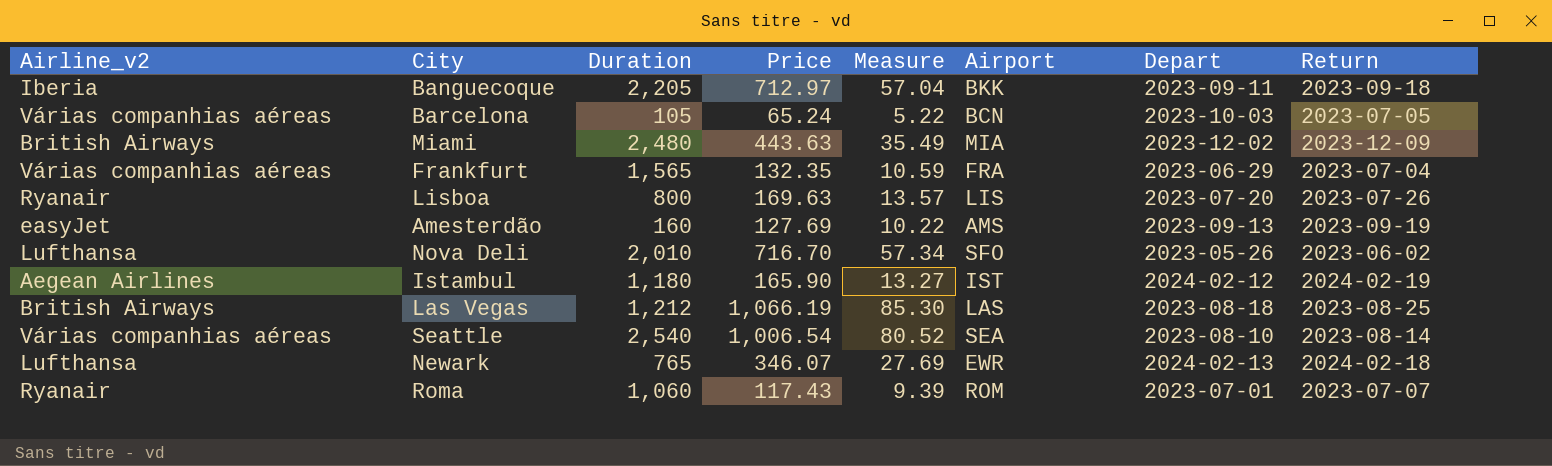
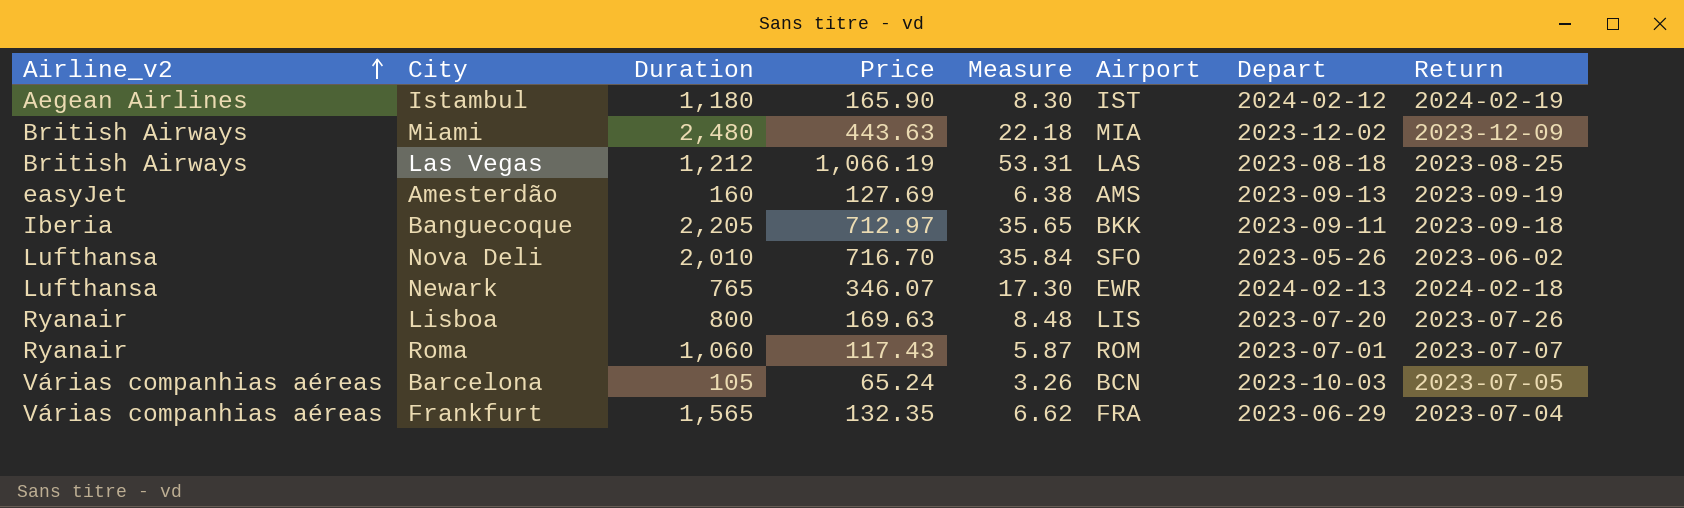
row order: none -> Airline_v2 ascending
column Measure | formula: [Price] * 0.08 -> [Price] * 0.05
row Seattle: Várias companhias aéreas | 2,540 | 1,006.54 | 80.52 | SEA | 2023-08-10 | 2023-08-14 -> none

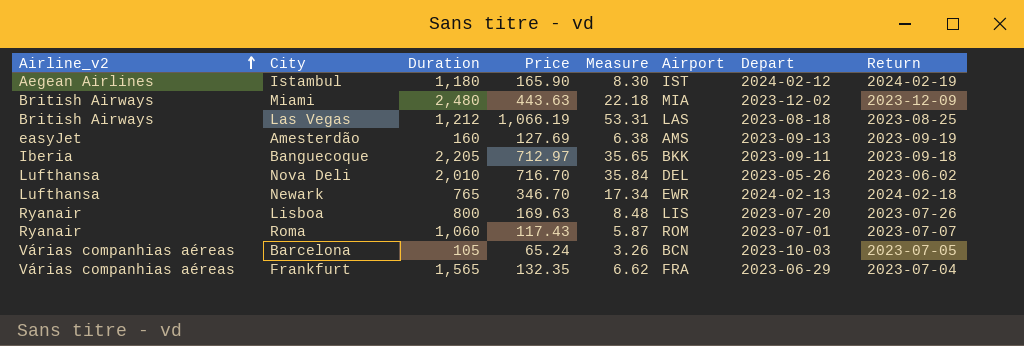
Nova Deli | Airport: SFO -> DEL
Newark | Price: 346.07 -> 346.70
Newark | Measure: 17.30 -> 17.34

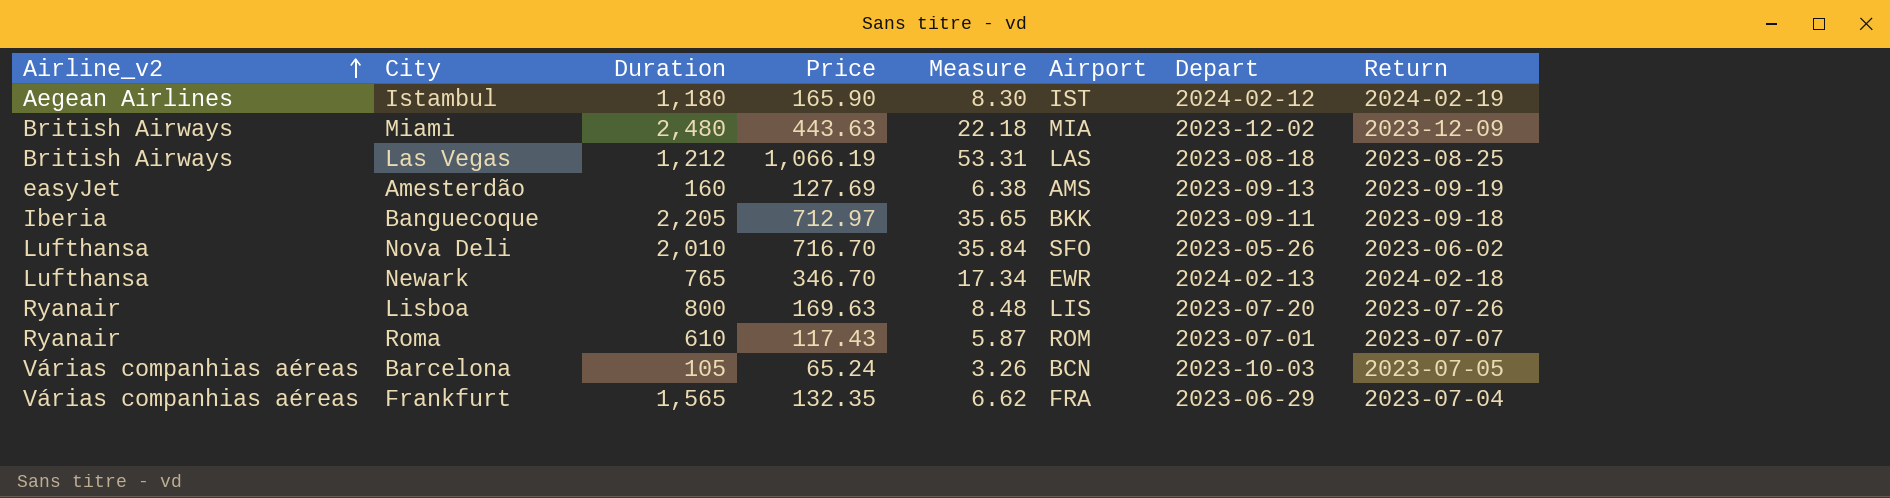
Nova Deli | Airport: DEL -> SFO
Roma | Duration: 1,060 -> 610

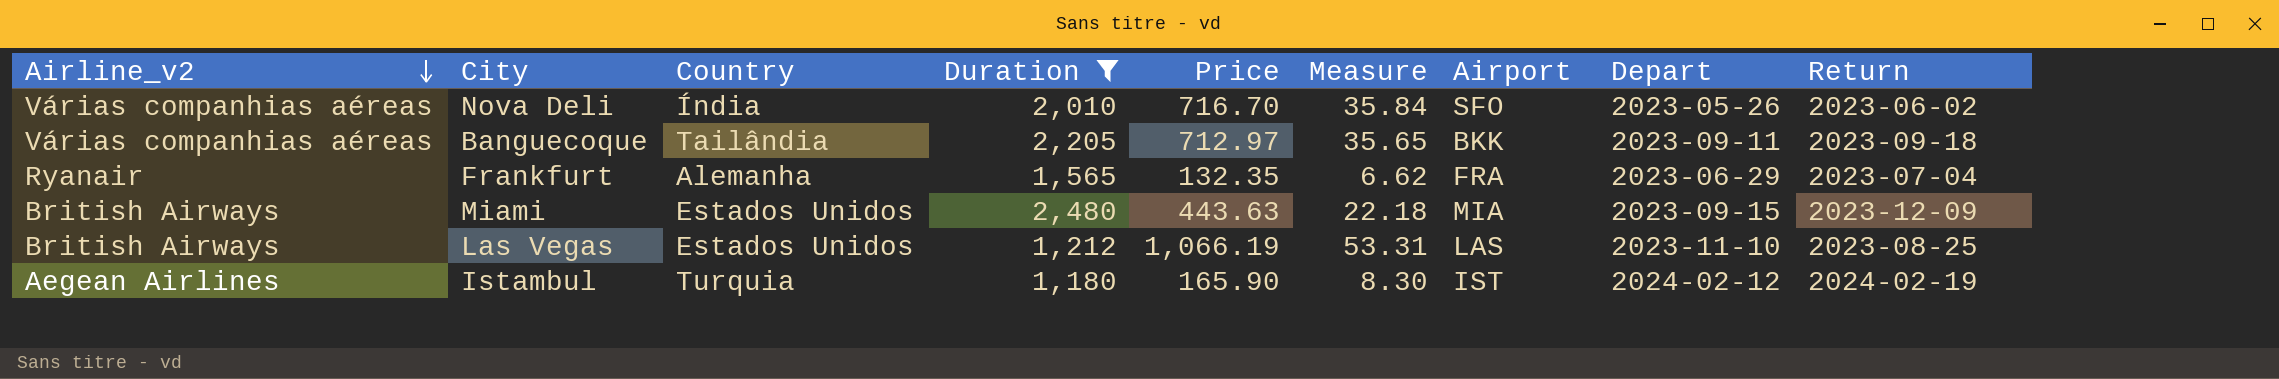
filter: none -> Duration >= 1,180
row order: Airline_v2 ascending -> Airline_v2 descending
column Country | position: none -> 3
Nova Deli | Airline_v2: Lufthansa -> Várias companhias aéreas
Banguecoque | Airline_v2: Iberia -> Várias companhias aéreas
Frankfurt | Airline_v2: Várias companhias aéreas -> Ryanair
Miami | Depart: 2023-12-02 -> 2023-09-15
Las Vegas | Depart: 2023-08-18 -> 2023-11-10

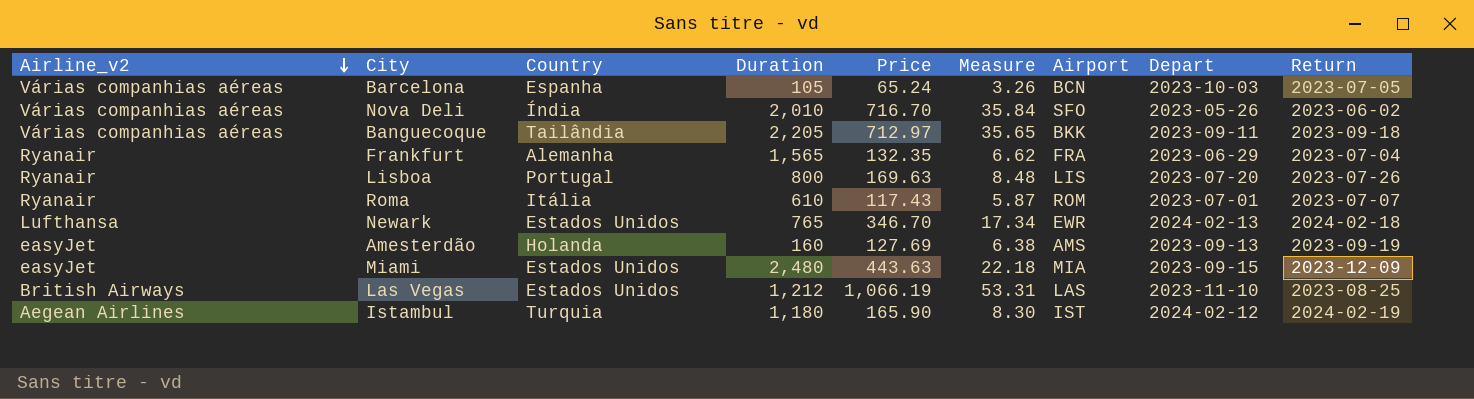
filter: Duration >= 1,180 -> none
Miami | Airline_v2: British Airways -> easyJet

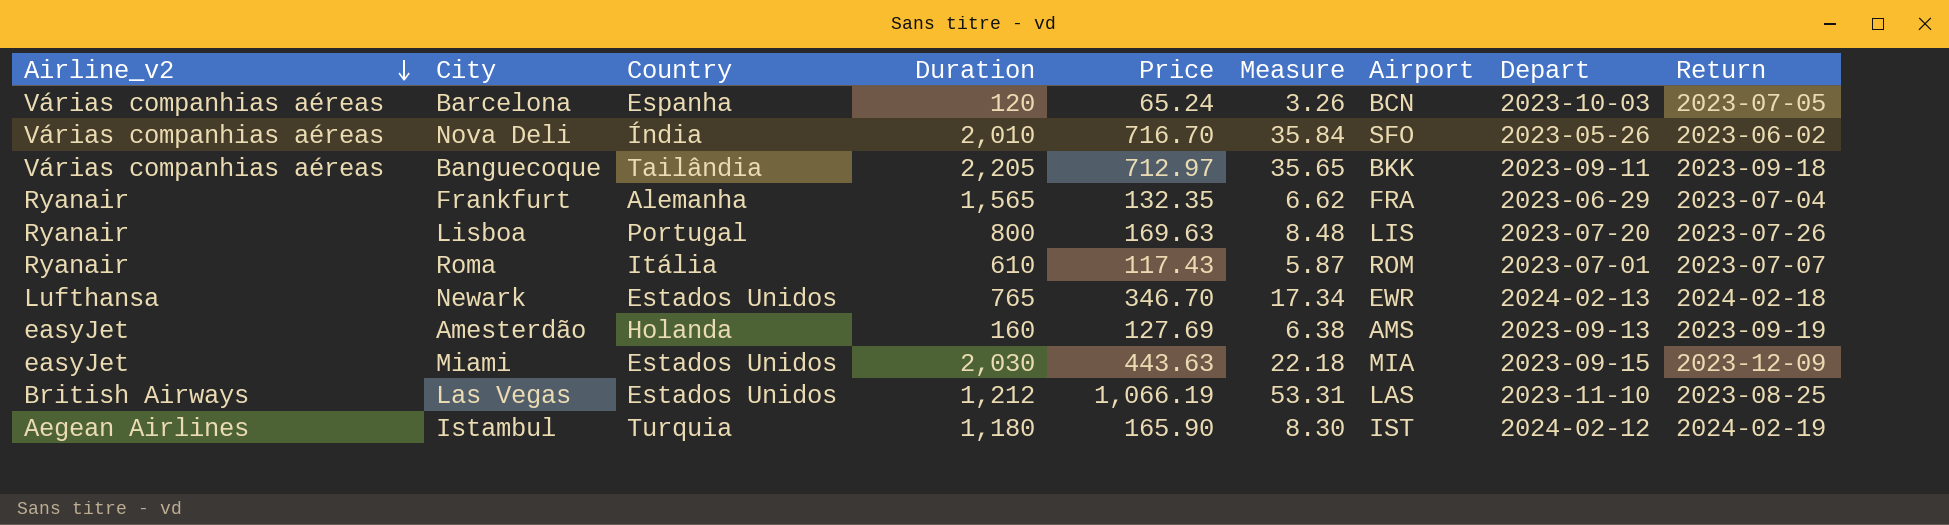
Barcelona | Duration: 105 -> 120
Miami | Duration: 2,480 -> 2,030

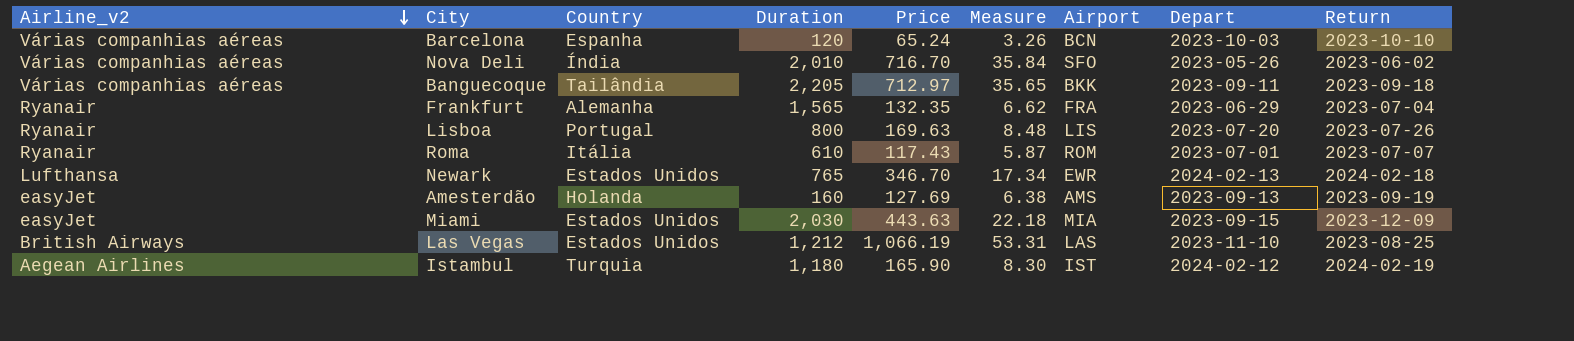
Barcelona | Return: 2023-07-05 -> 2023-10-10

